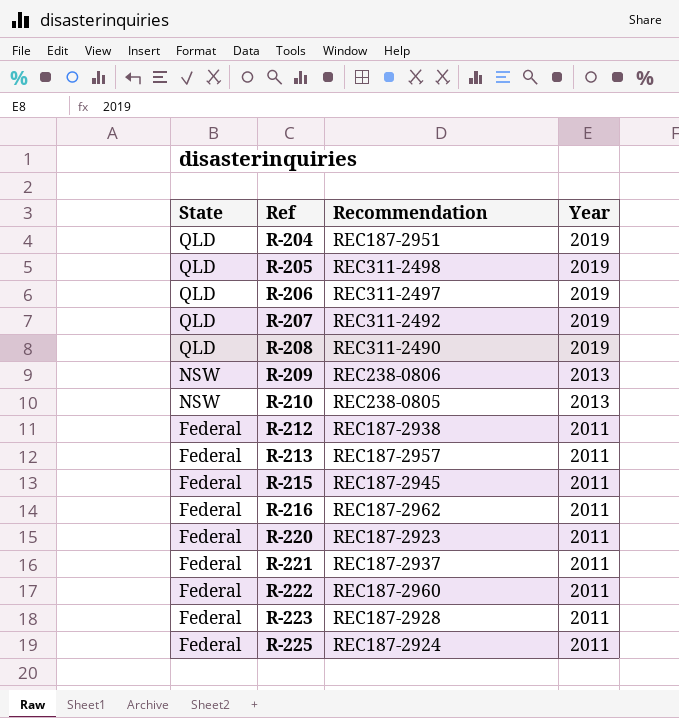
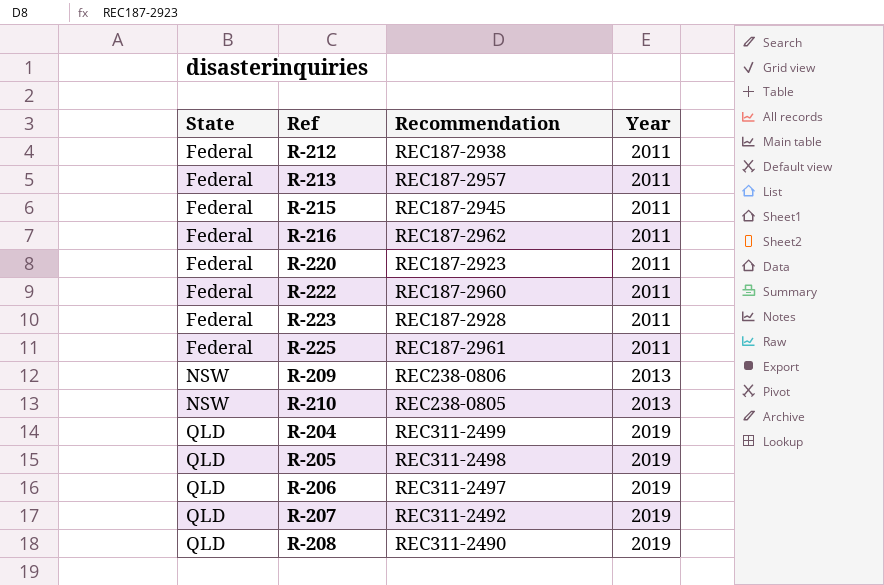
row order: State descending -> State ascending
row R-221: Federal | REC187-2937 | 2011 -> none
R-225 | Recommendation: REC187-2924 -> REC187-2961
R-204 | Recommendation: REC187-2951 -> REC311-2499

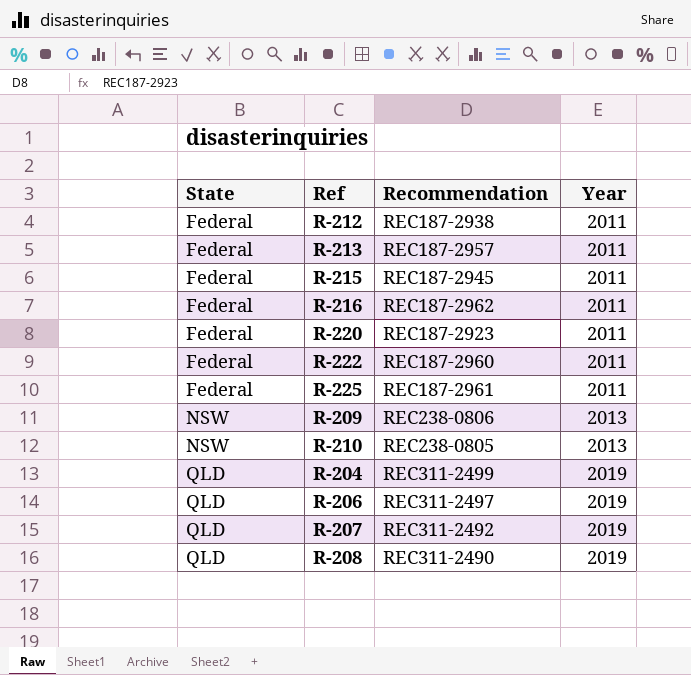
row R-223: Federal | REC187-2928 | 2011 -> none
row R-205: QLD | REC311-2498 | 2019 -> none

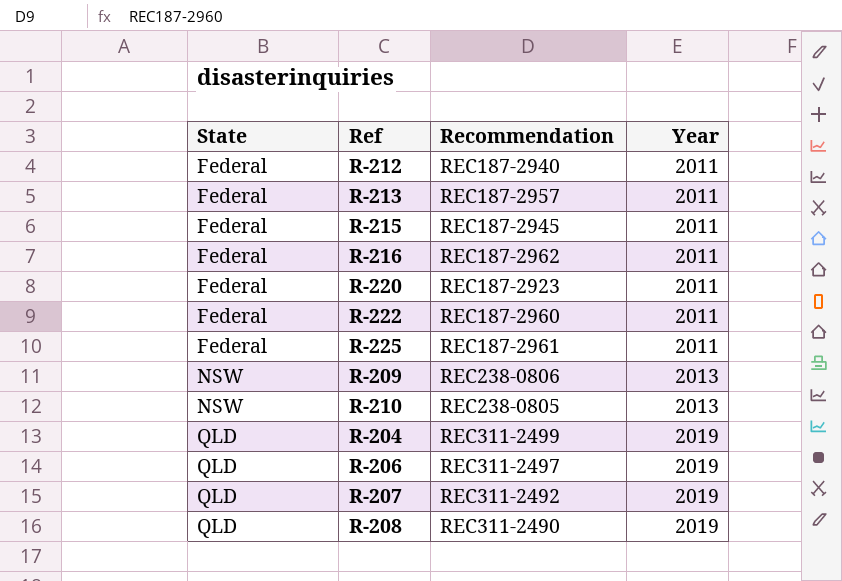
R-212 | Recommendation: REC187-2938 -> REC187-2940

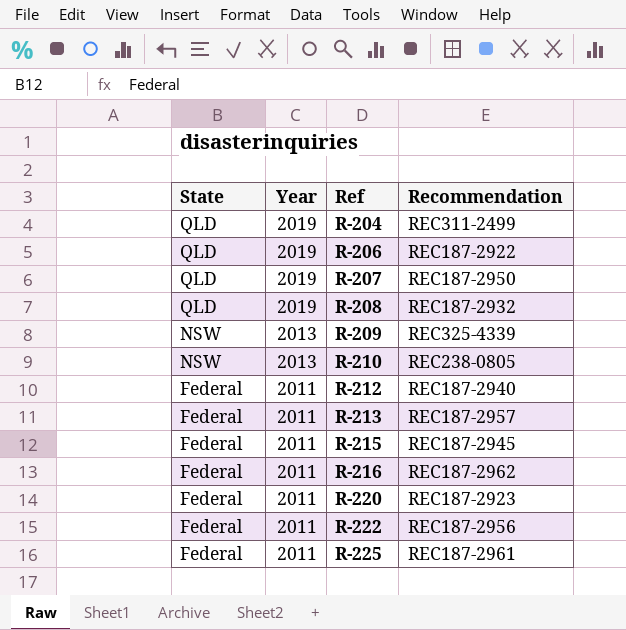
row order: State ascending -> State descending
column Year | position: 4 -> 2
R-206 | Recommendation: REC311-2497 -> REC187-2922
R-207 | Recommendation: REC311-2492 -> REC187-2950
R-208 | Recommendation: REC311-2490 -> REC187-2932
R-209 | Recommendation: REC238-0806 -> REC325-4339
R-222 | Recommendation: REC187-2960 -> REC187-2956

